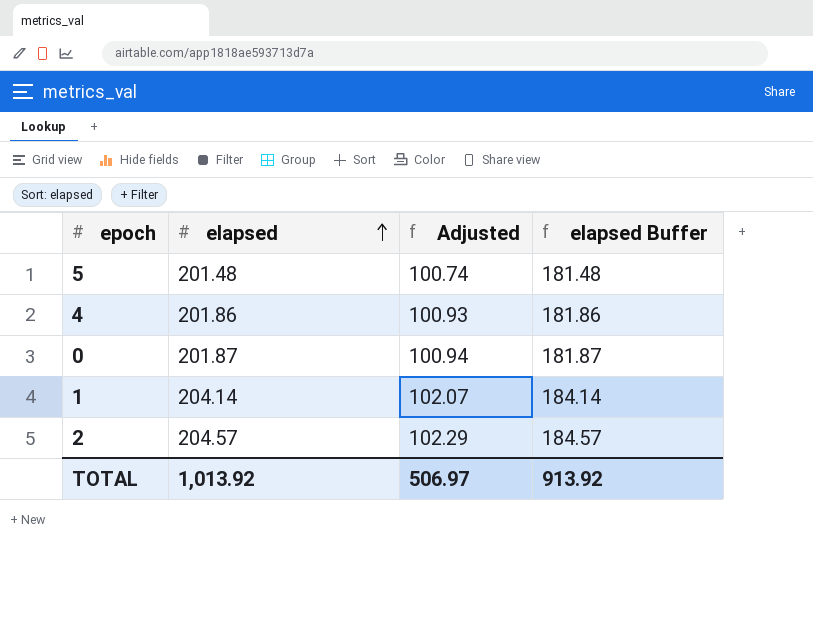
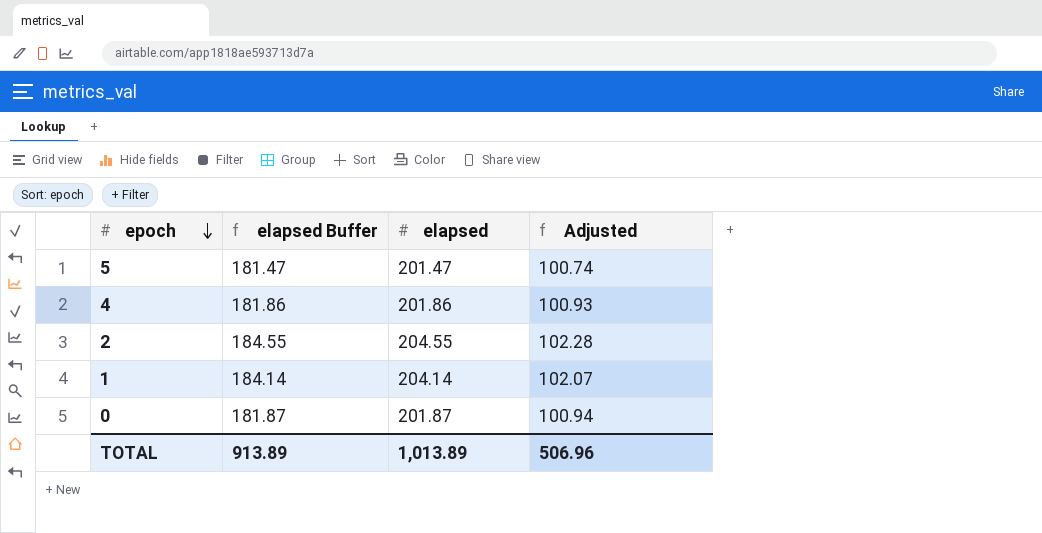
row order: elapsed ascending -> epoch descending
column elapsed Buffer | position: 4 -> 2
5 | elapsed Buffer: 181.48 -> 181.47
5 | elapsed: 201.48 -> 201.47
2 | elapsed Buffer: 184.57 -> 184.55
2 | elapsed: 204.57 -> 204.55
2 | Adjusted: 102.29 -> 102.28
TOTAL | elapsed Buffer: 913.92 -> 913.89
TOTAL | elapsed: 1,013.92 -> 1,013.89
TOTAL | Adjusted: 506.97 -> 506.96

